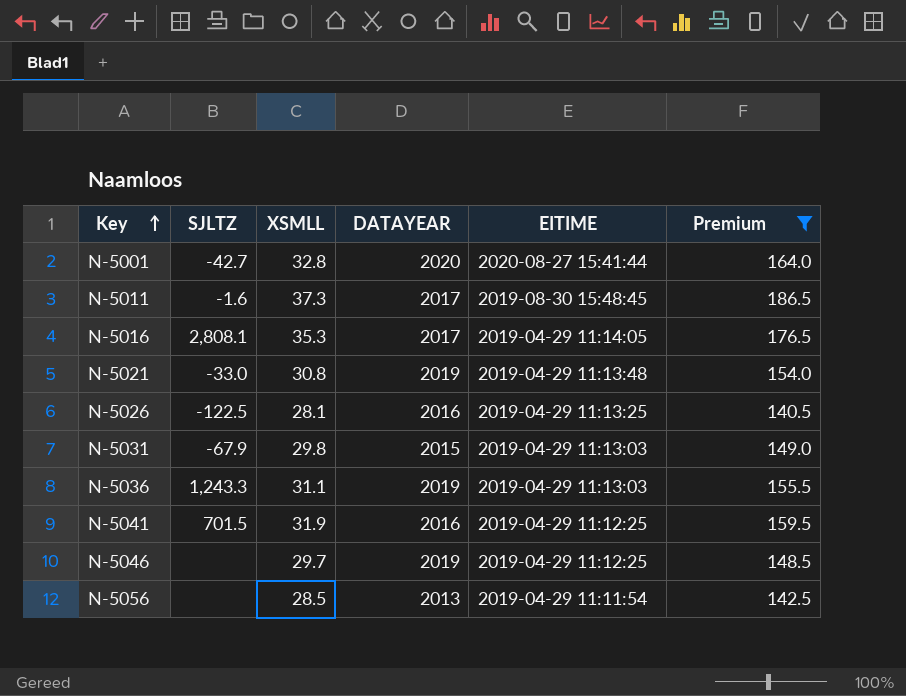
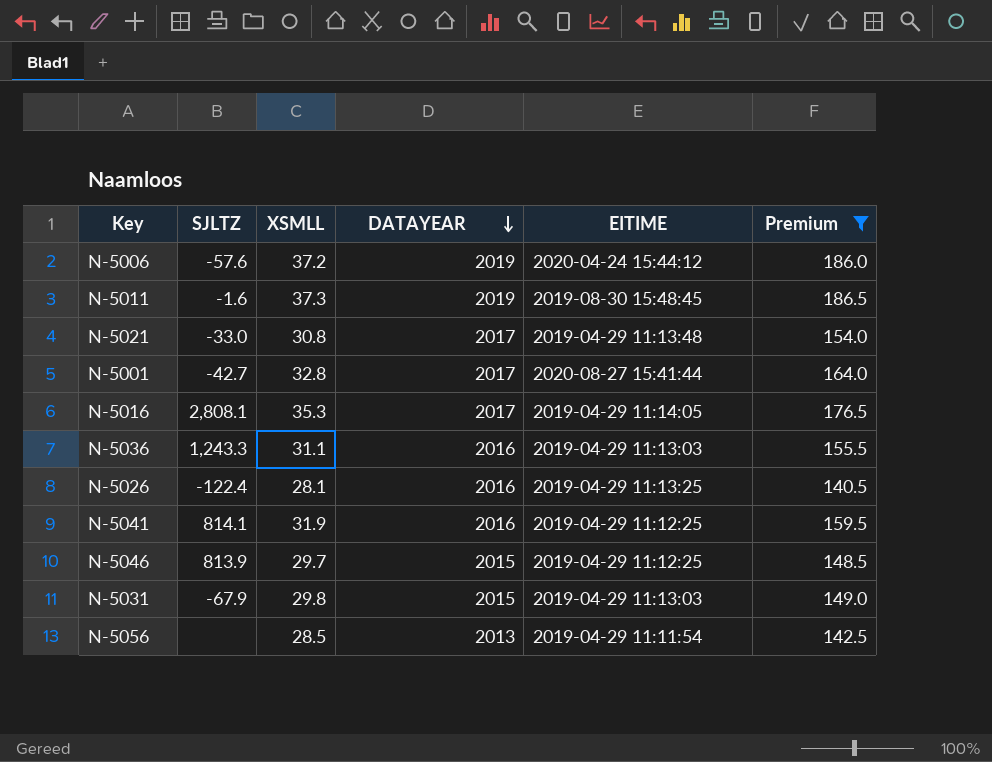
row order: Key ascending -> DATAYEAR descending
row N-5006: none -> -57.6 | 37.2 | 2019 | 2020-04-24 15:44:12 | 186.0
N-5011 | DATAYEAR: 2017 -> 2019
N-5021 | DATAYEAR: 2019 -> 2017
N-5001 | DATAYEAR: 2020 -> 2017
N-5036 | DATAYEAR: 2019 -> 2016
N-5026 | SJLTZ: -122.5 -> -122.4
N-5041 | SJLTZ: 701.5 -> 814.1
N-5046 | SJLTZ: none -> 813.9
N-5046 | DATAYEAR: 2019 -> 2015

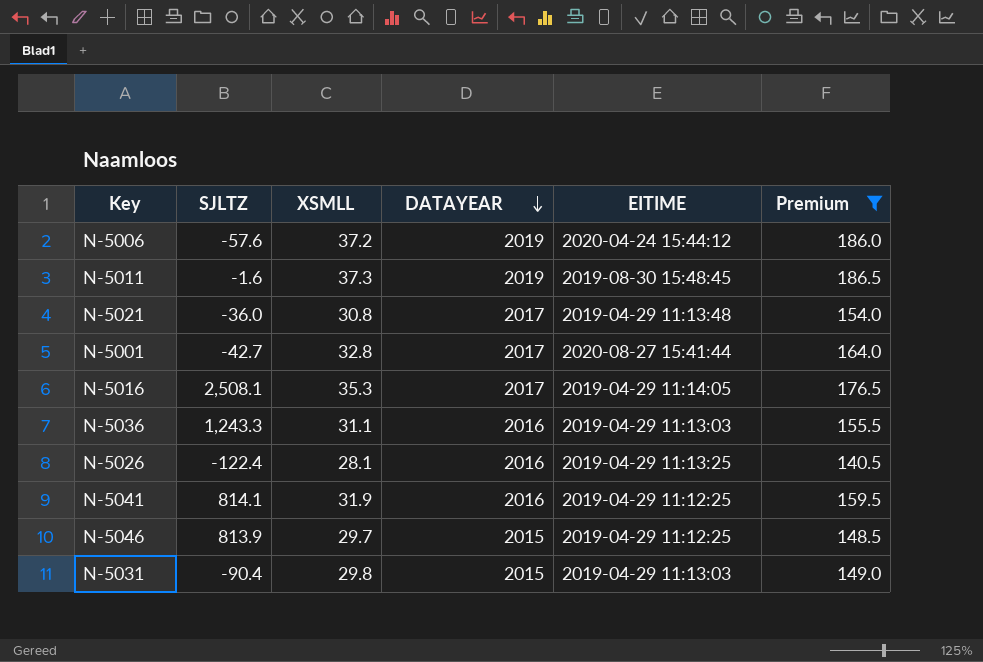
row N-5056: none | 28.5 | 2013 | 2019-04-29 11:11:54 | 142.5 -> none
N-5021 | SJLTZ: -33.0 -> -36.0
N-5016 | SJLTZ: 2,808.1 -> 2,508.1
N-5031 | SJLTZ: -67.9 -> -90.4

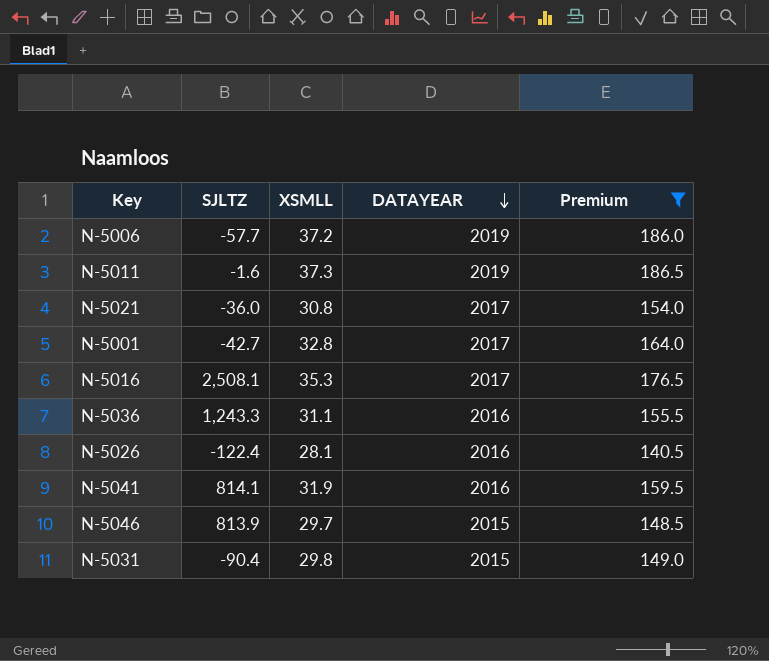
column EITIME | position: 5 -> none
N-5006 | SJLTZ: -57.6 -> -57.7

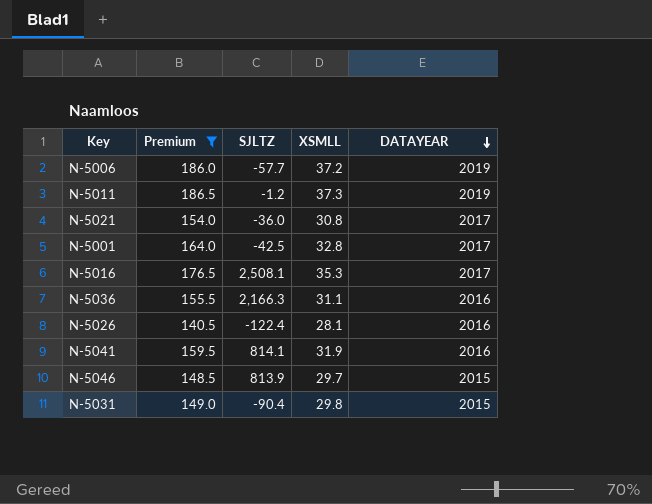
column Premium | position: 5 -> 2
N-5011 | SJLTZ: -1.6 -> -1.2
N-5001 | SJLTZ: -42.7 -> -42.5
N-5036 | SJLTZ: 1,243.3 -> 2,166.3

